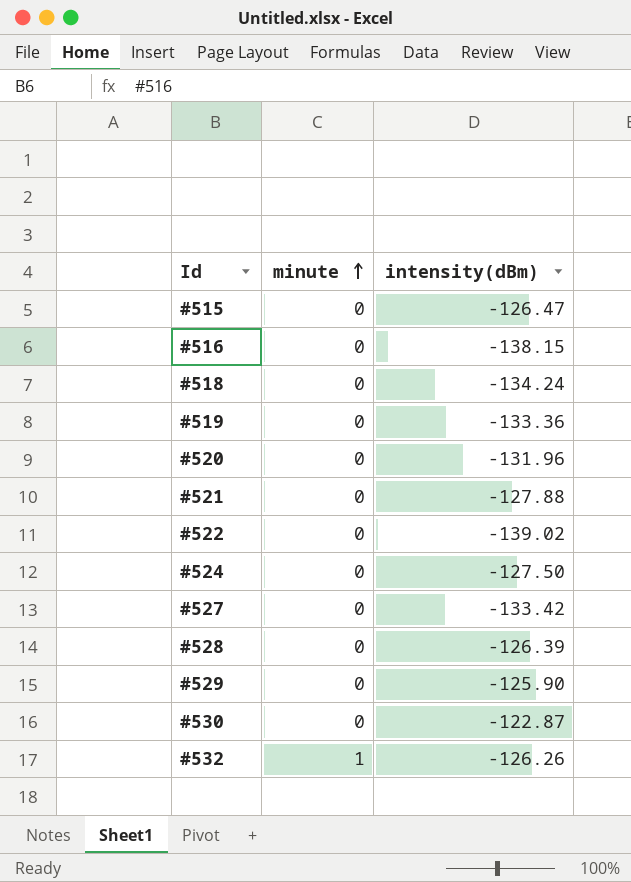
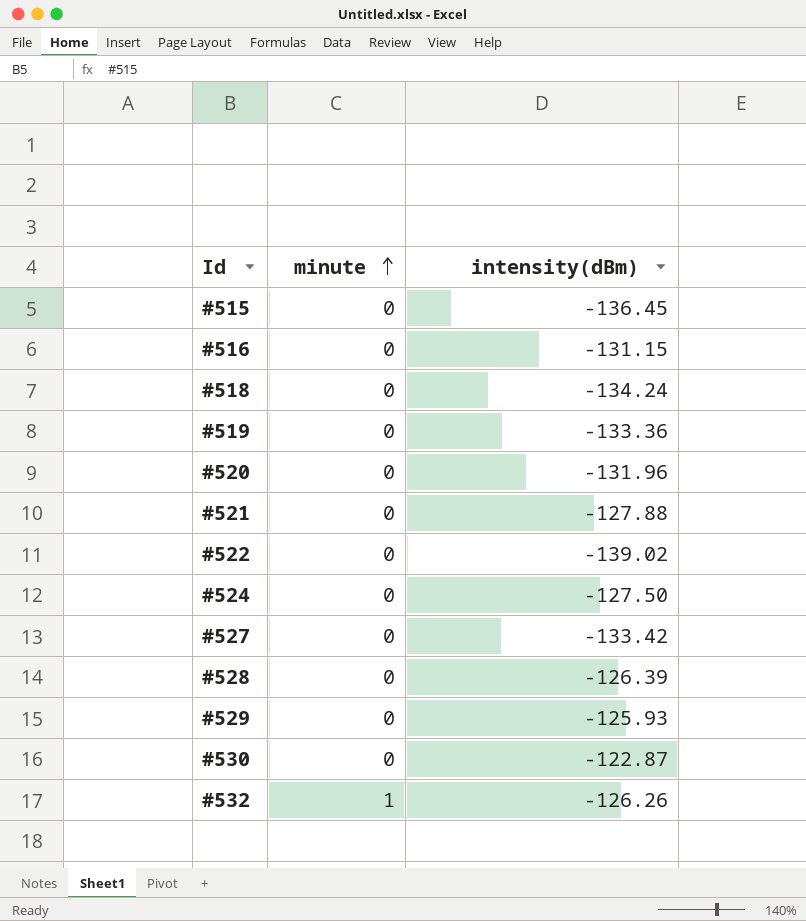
#515 | intensity(dBm): -126.47 -> -136.45
#516 | intensity(dBm): -138.15 -> -131.15
#529 | intensity(dBm): -125.90 -> -125.93

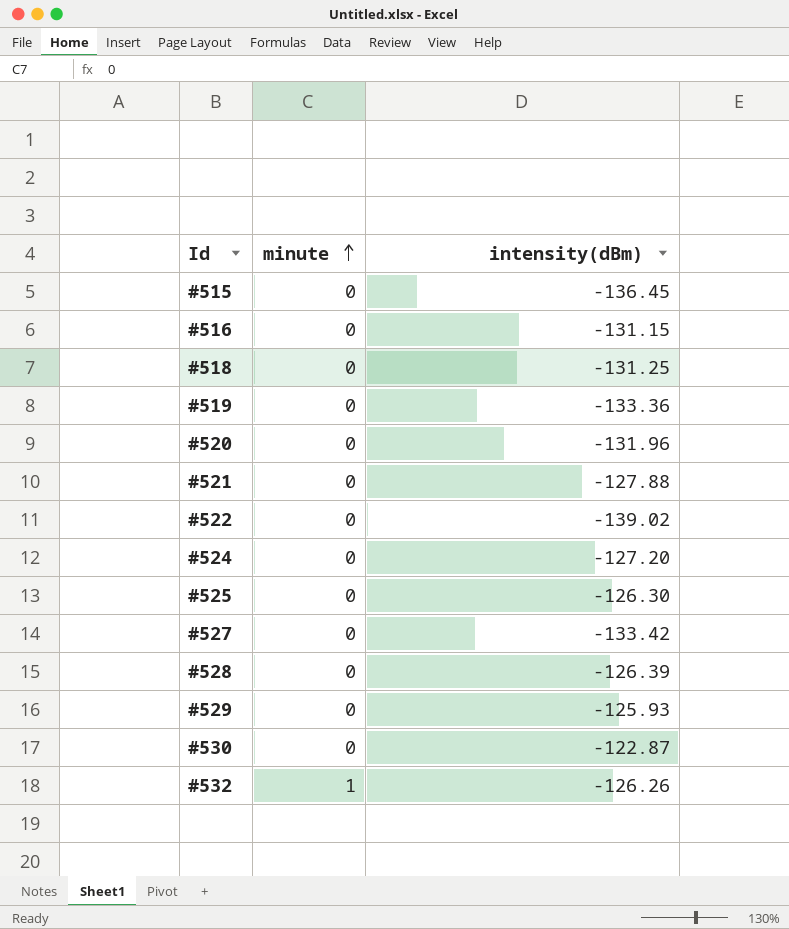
#518 | intensity(dBm): -134.24 -> -131.25
#524 | intensity(dBm): -127.50 -> -127.20
row #525: none -> 0 | -126.30

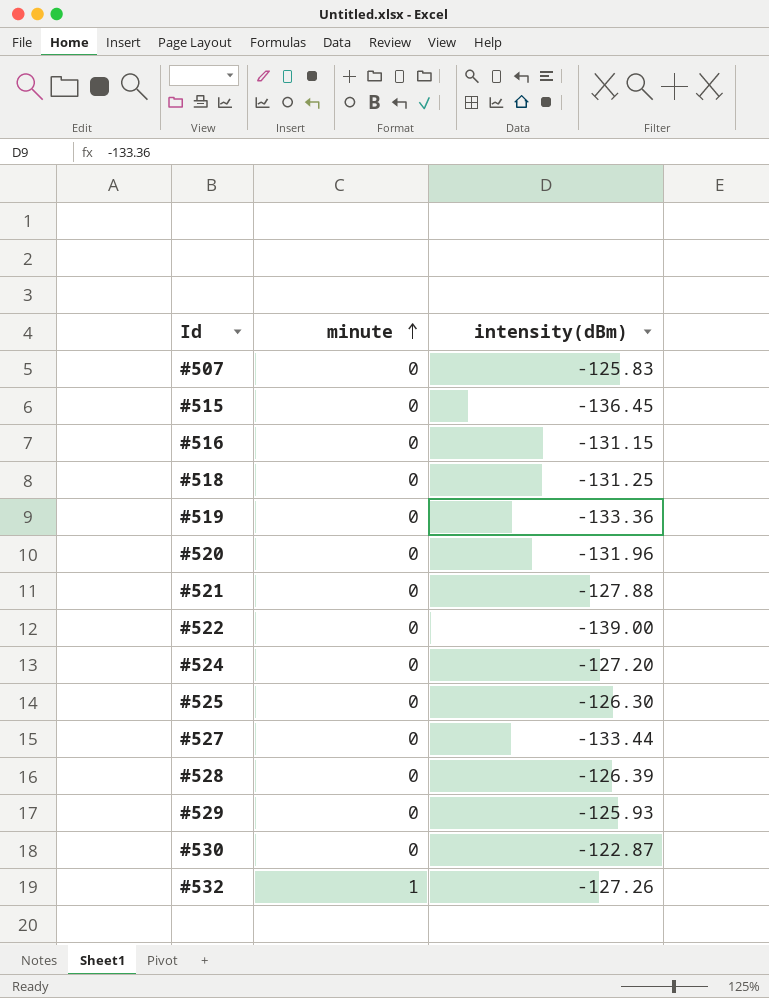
row #507: none -> 0 | -125.83
#522 | intensity(dBm): -139.02 -> -139.00
#527 | intensity(dBm): -133.42 -> -133.44
#532 | intensity(dBm): -126.26 -> -127.26

